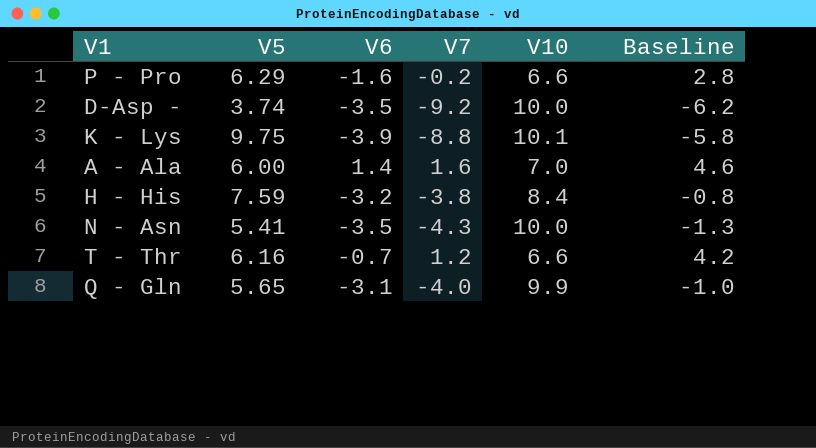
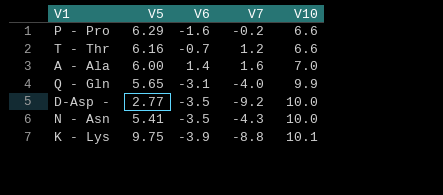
row order: none -> V10 ascending
column Baseline | formula: [V7] + 3 -> none
row H - His: 7.59 | -3.2 | -3.8 | 8.4 | -0.8 -> none
D-Asp - | V5: 3.74 -> 2.77

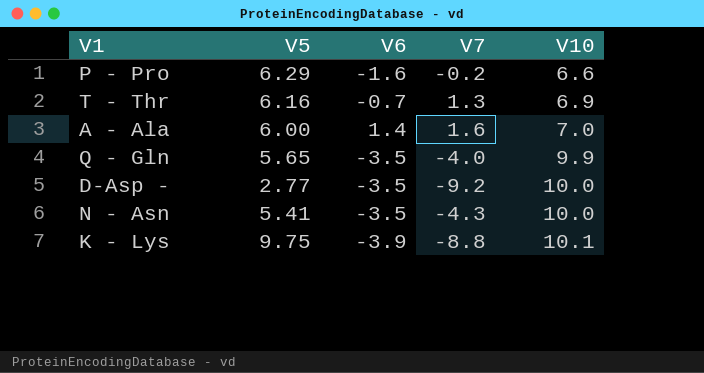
T - Thr | V7: 1.2 -> 1.3
T - Thr | V10: 6.6 -> 6.9
Q - Gln | V6: -3.1 -> -3.5

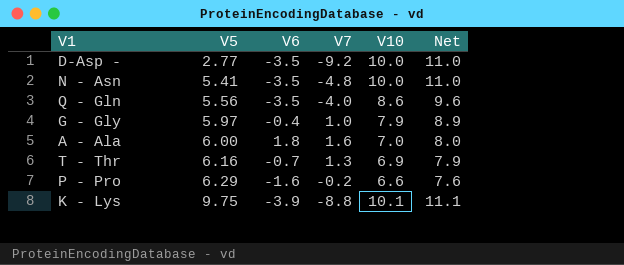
row order: V10 ascending -> V5 ascending
column Net | formula: none -> [V10] + 1
N - Asn | V7: -4.3 -> -4.8
Q - Gln | V5: 5.65 -> 5.56
Q - Gln | V10: 9.9 -> 8.6
row G - Gly: none -> 5.97 | -0.4 | 1.0 | 7.9 | 8.9
A - Ala | V6: 1.4 -> 1.8

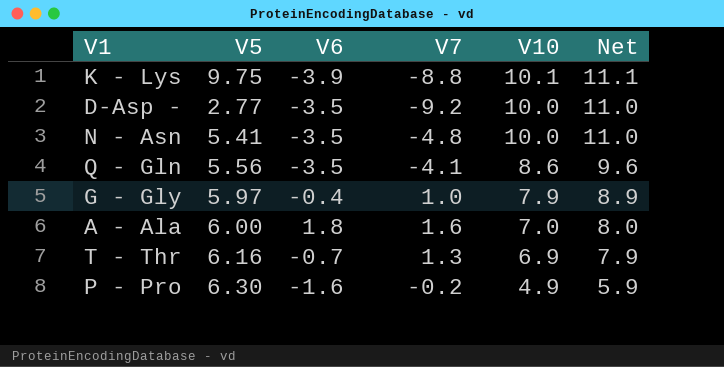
row order: V5 ascending -> V10 descending
Q - Gln | V7: -4.0 -> -4.1
P - Pro | V5: 6.29 -> 6.30
P - Pro | V10: 6.6 -> 4.9
P - Pro | Net: 7.6 -> 5.9

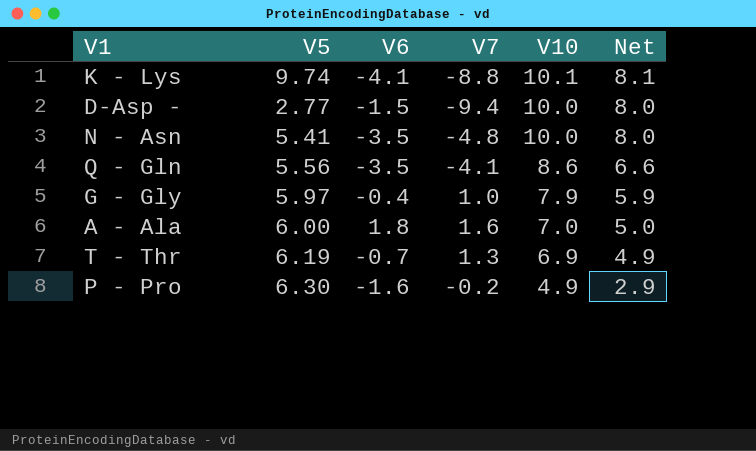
column Net | formula: [V10] + 1 -> [V10] - 2
K - Lys | V5: 9.75 -> 9.74
K - Lys | V6: -3.9 -> -4.1
D-Asp - | V6: -3.5 -> -1.5
D-Asp - | V7: -9.2 -> -9.4
T - Thr | V5: 6.16 -> 6.19

